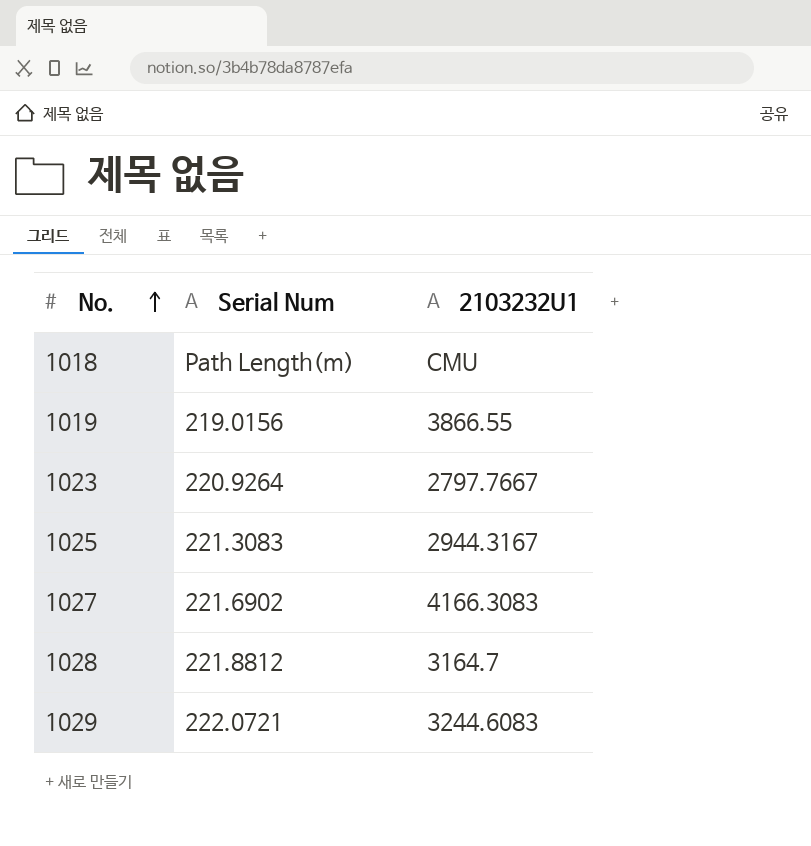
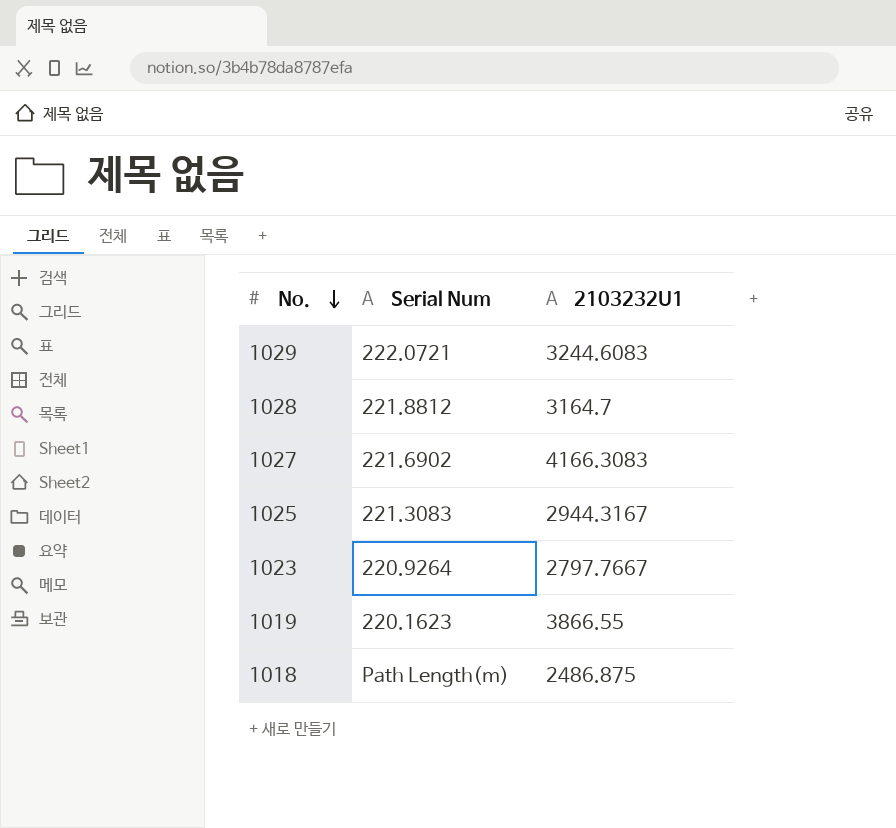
row order: No. ascending -> No. descending
1019 | Serial Num: 219.0156 -> 220.1623
1018 | 2103232U1: CMU -> 2486.875

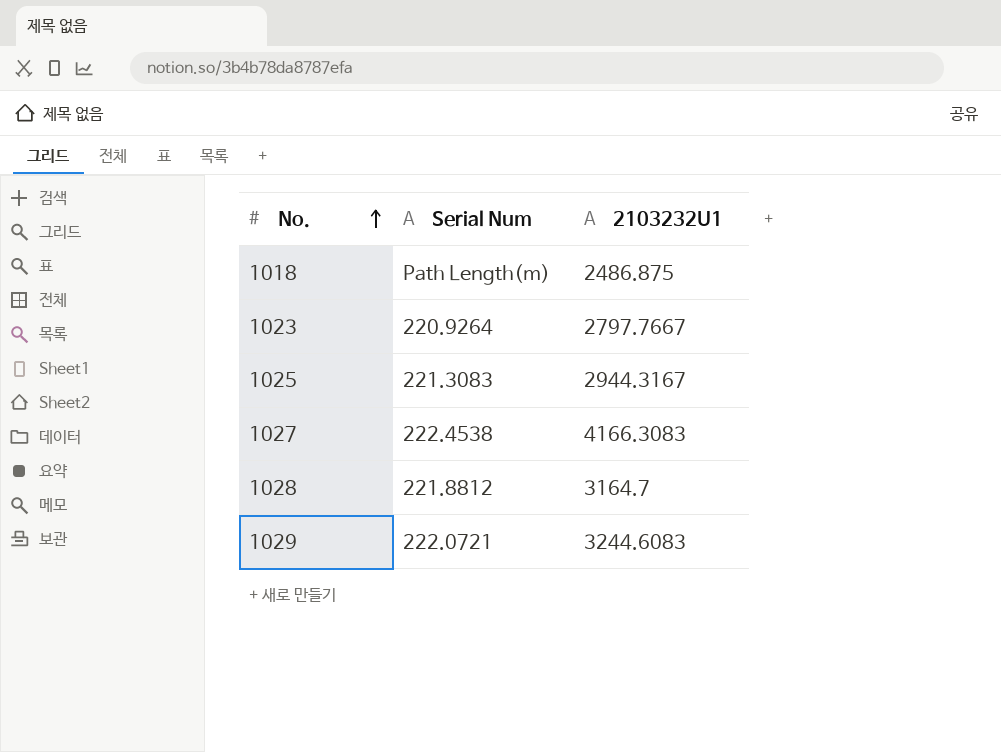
row order: No. descending -> No. ascending
row 1019: 220.1623 | 3866.55 -> none
1027 | Serial Num: 221.6902 -> 222.4538

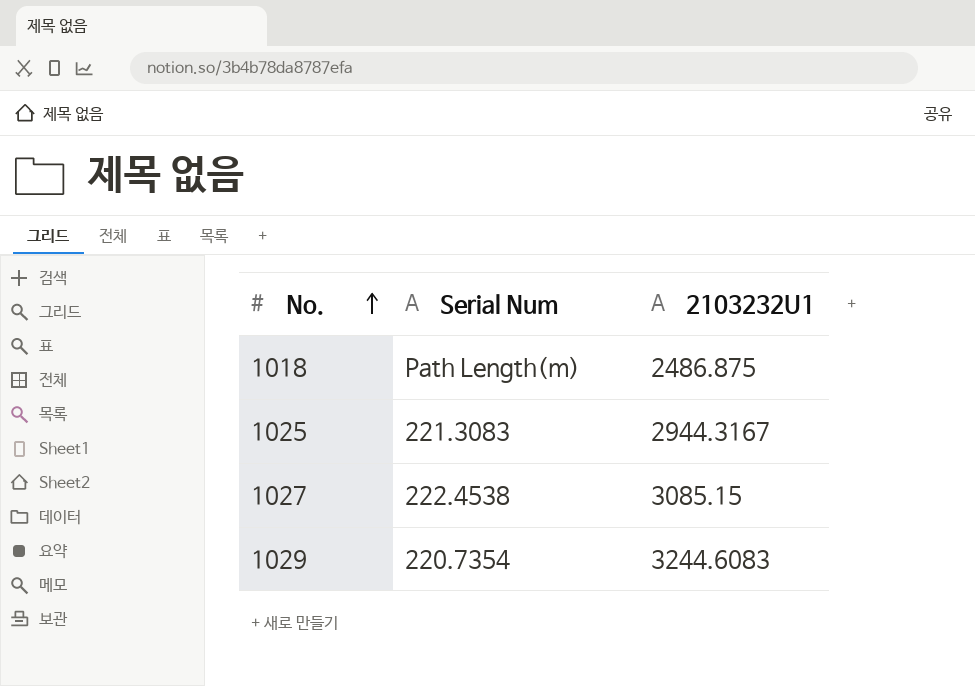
row 1023: 220.9264 | 2797.7667 -> none
row 1028: 221.8812 | 3164.7 -> none
1027 | 2103232U1: 4166.3083 -> 3085.15
1029 | Serial Num: 222.0721 -> 220.7354

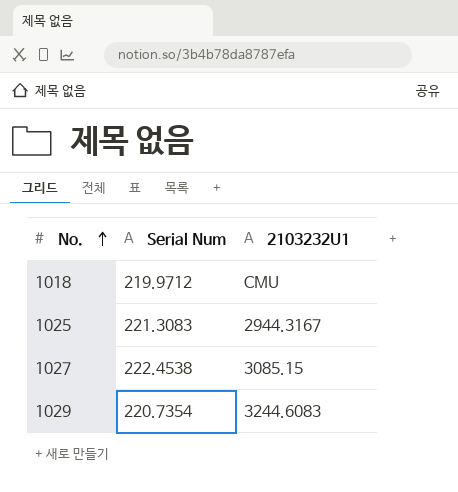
1018 | Serial Num: Path Length(m) -> 219.9712
1018 | 2103232U1: 2486.875 -> CMU

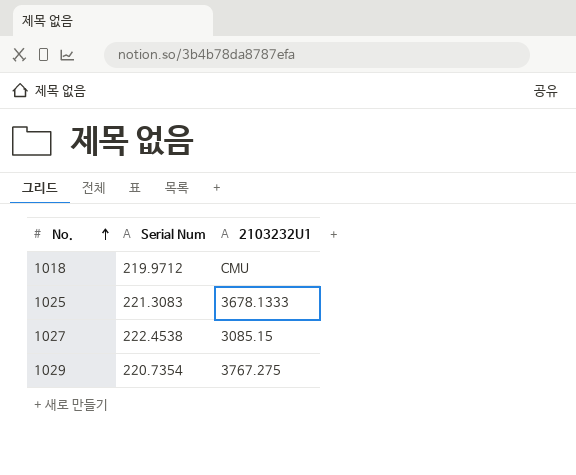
1025 | 2103232U1: 2944.3167 -> 3678.1333
1029 | 2103232U1: 3244.6083 -> 3767.275

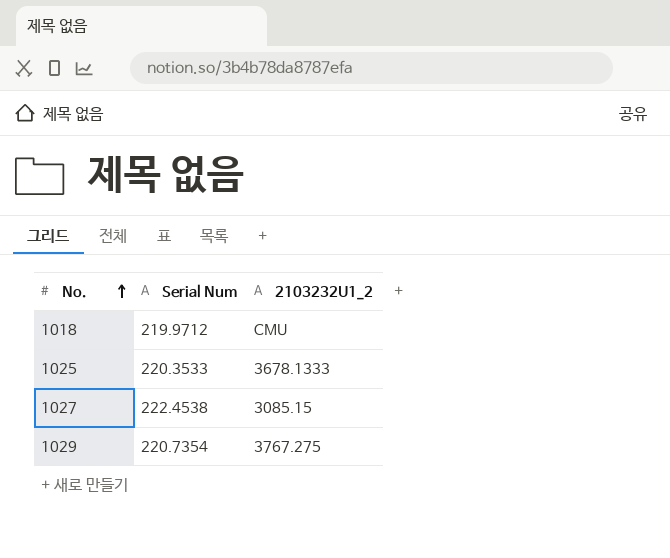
column name: 2103232U1 -> 2103232U1_2
1025 | Serial Num: 221.3083 -> 220.3533

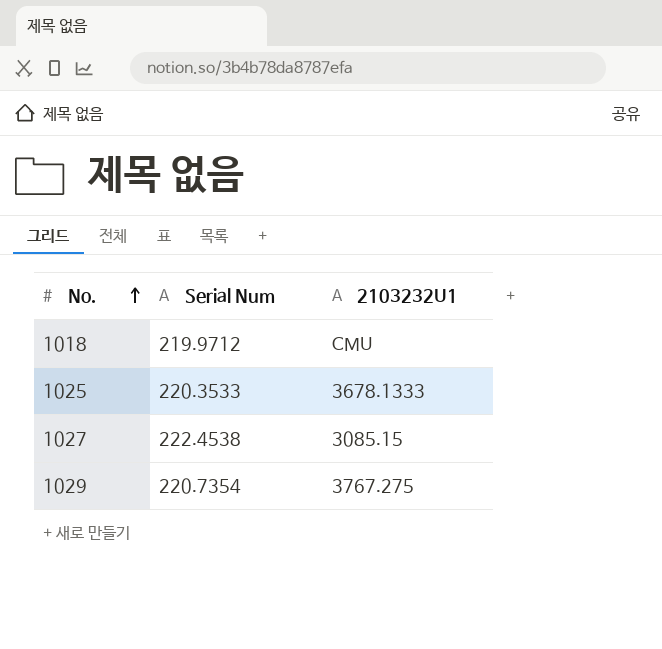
column name: 2103232U1_2 -> 2103232U1

